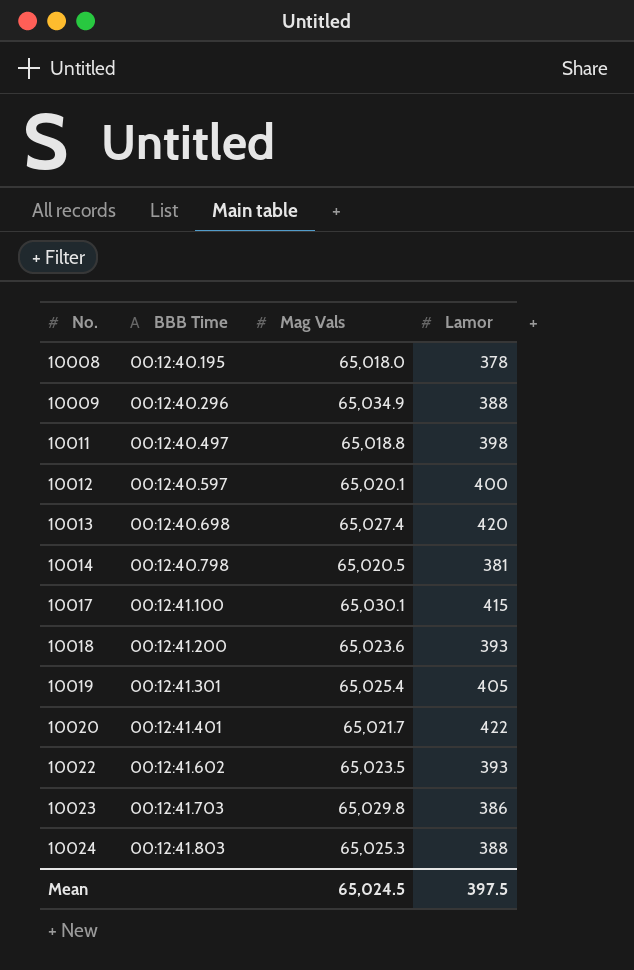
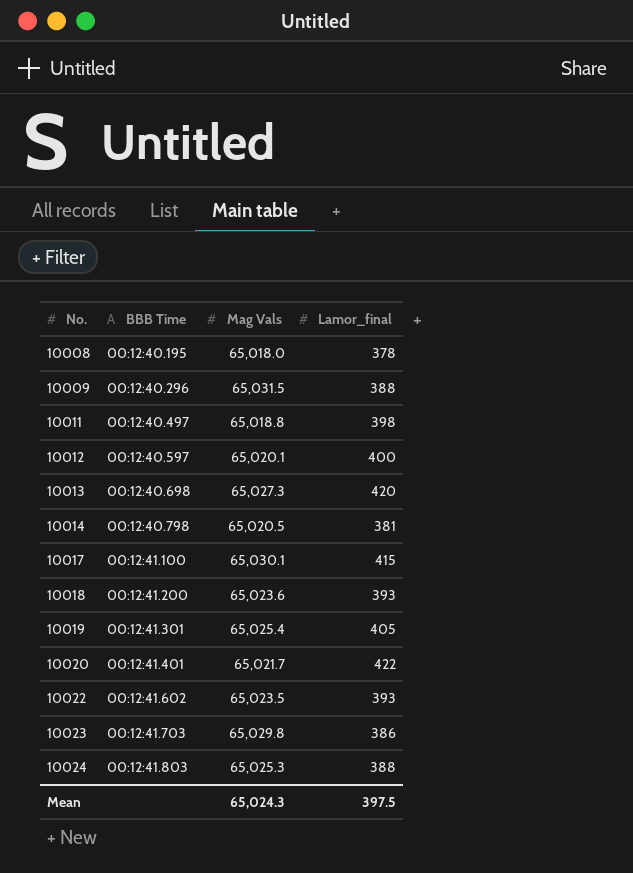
column name: Lamor -> Lamor_final
10009 | Mag Vals: 65,034.9 -> 65,031.5
10013 | Mag Vals: 65,027.4 -> 65,027.3
Mean | Mag Vals: 65,024.5 -> 65,024.3

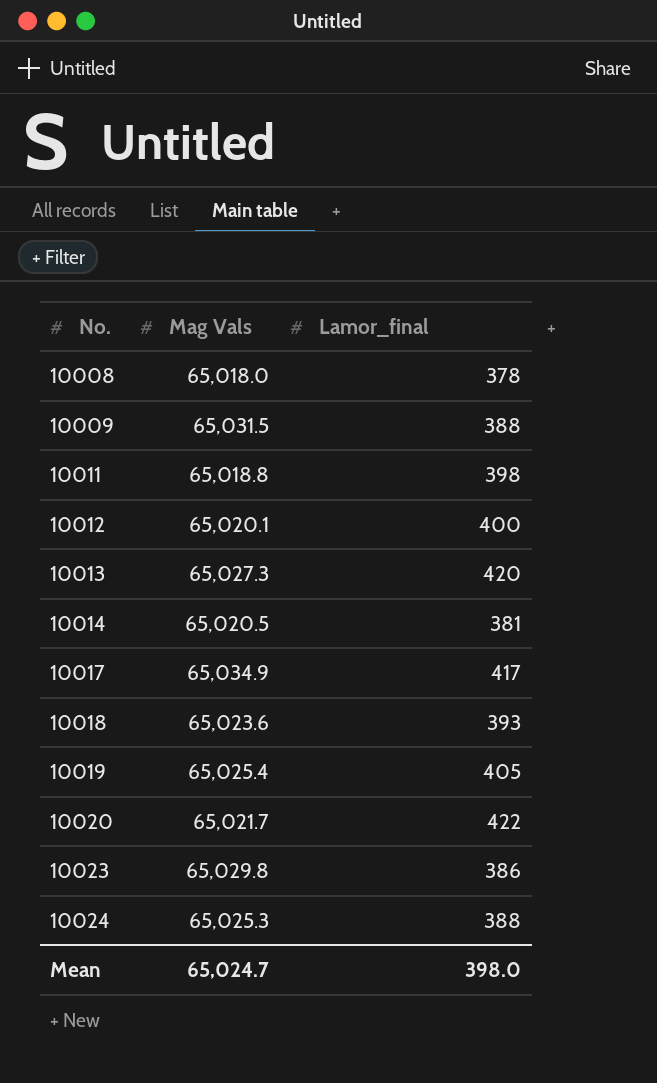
column BBB Time | position: 2 -> none
row 10022: 00:12:41.602 | 65,023.5 | 393 -> none
10017 | Mag Vals: 65,030.1 -> 65,034.9
10017 | Lamor_final: 415 -> 417
Mean | Mag Vals: 65,024.3 -> 65,024.7
Mean | Lamor_final: 397.5 -> 398.0

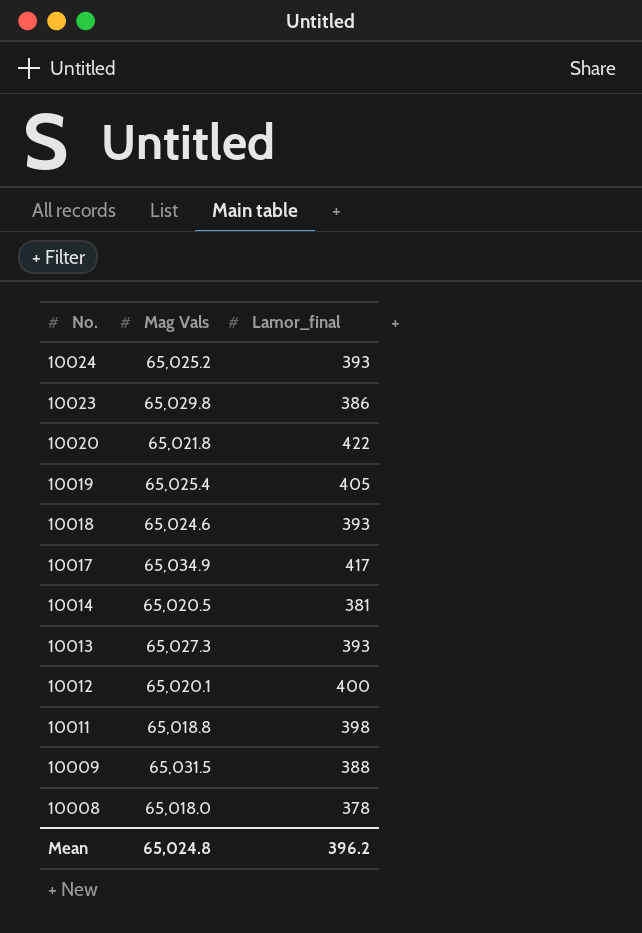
row order: No. ascending -> No. descending
10024 | Mag Vals: 65,025.3 -> 65,025.2
10024 | Lamor_final: 388 -> 393
10020 | Mag Vals: 65,021.7 -> 65,021.8
10018 | Mag Vals: 65,023.6 -> 65,024.6
10013 | Lamor_final: 420 -> 393
Mean | Mag Vals: 65,024.7 -> 65,024.8
Mean | Lamor_final: 398.0 -> 396.2

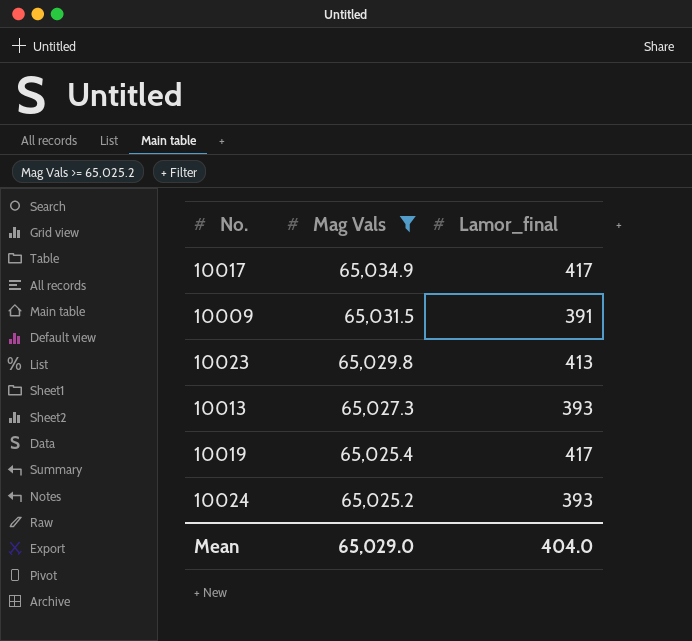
filter: none -> Mag Vals >= 65,025.2
row order: No. descending -> Mag Vals descending
10009 | Lamor_final: 388 -> 391
10023 | Lamor_final: 386 -> 413
10019 | Lamor_final: 405 -> 417
Mean | Mag Vals: 65,024.8 -> 65,029.0
Mean | Lamor_final: 396.2 -> 404.0

